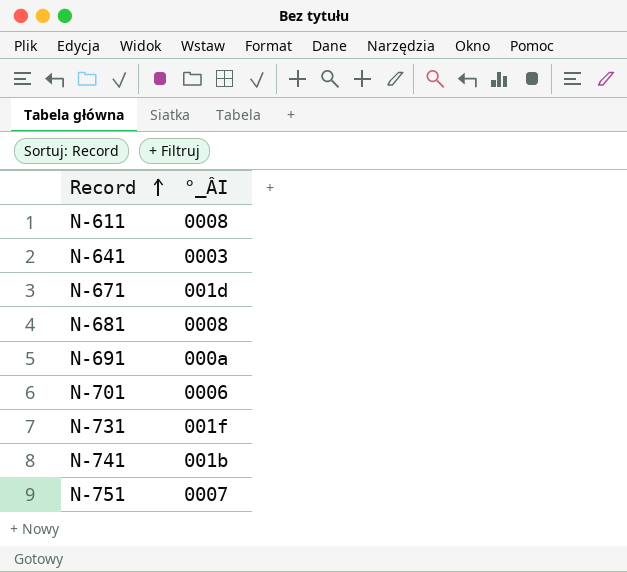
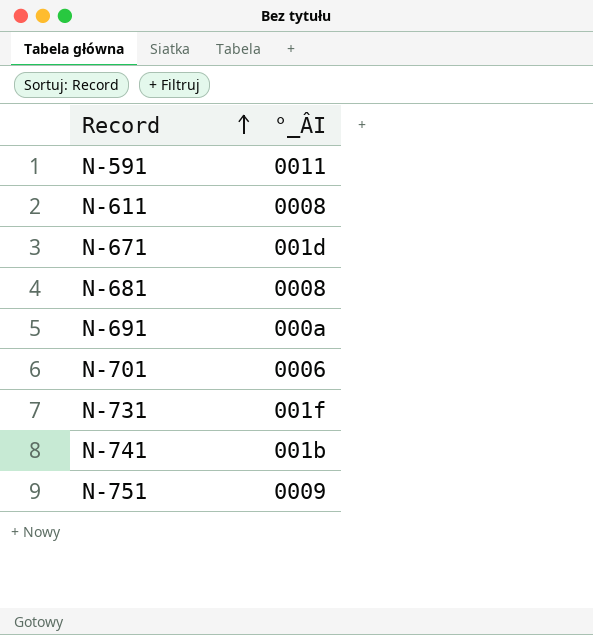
row N-641: 0003 -> none
row N-591: none -> 0011
N-751 | °_ÂI: 0007 -> 0009

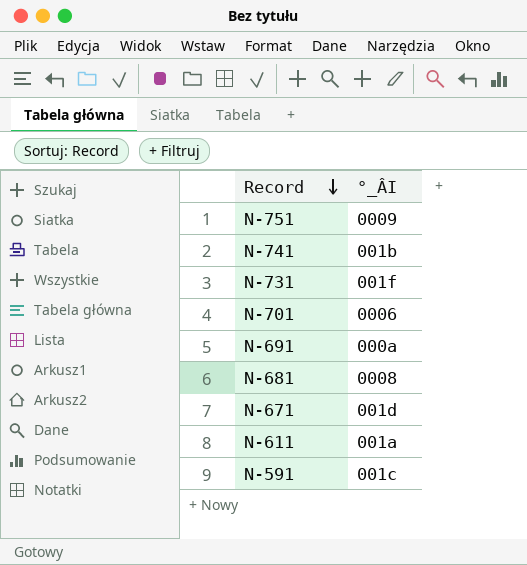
row order: Record ascending -> Record descending
N-611 | °_ÂI: 0008 -> 001a
N-591 | °_ÂI: 0011 -> 001c

